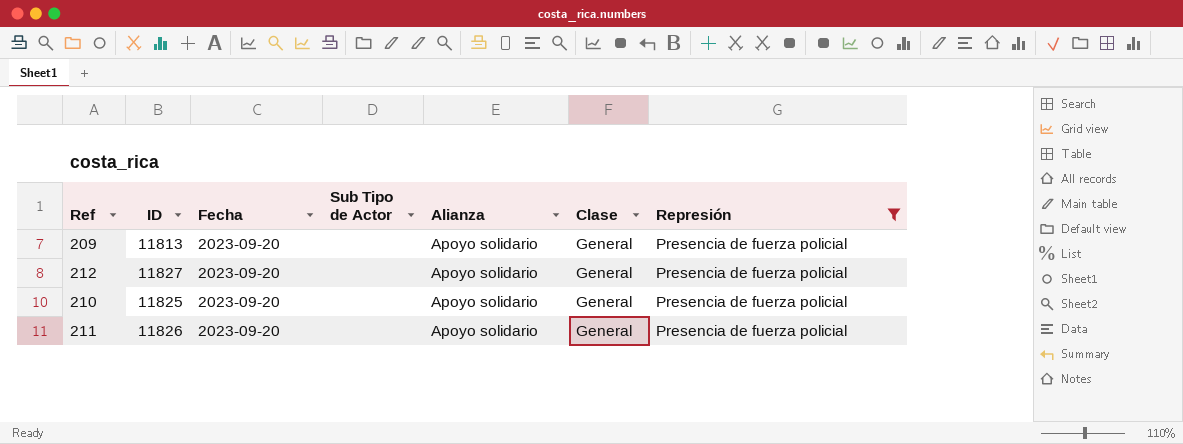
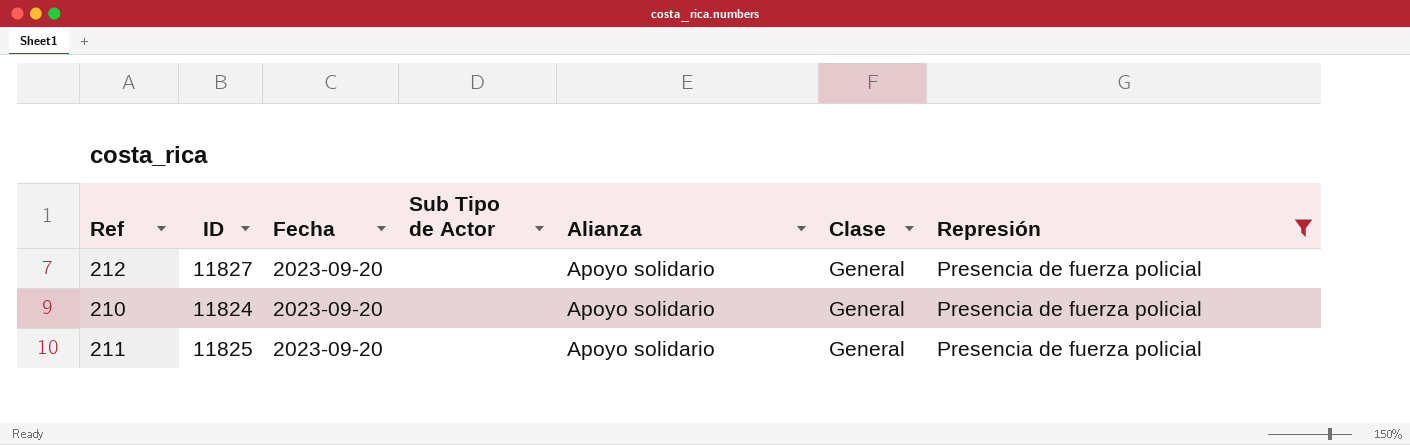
row 209: 11813 | 2023-09-20 | none | Apoyo solidario | General | Presencia de fuerza policial -> none
210 | ID: 11825 -> 11824
211 | ID: 11826 -> 11825

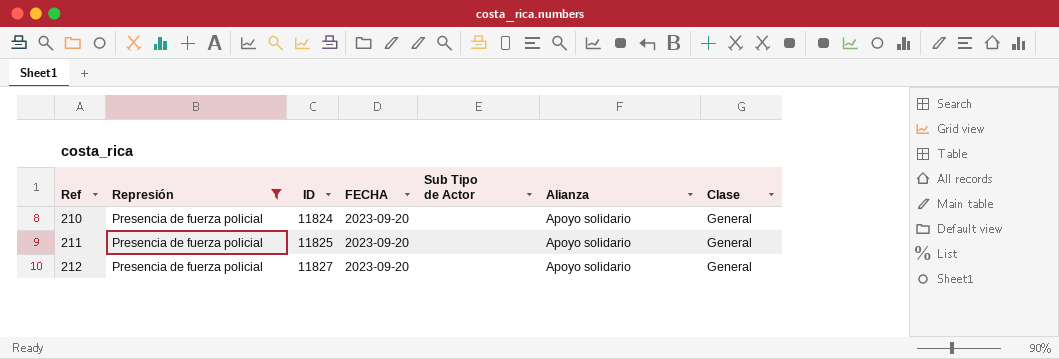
row order: none -> Ref ascending
column Represión | position: 7 -> 2
column name: Fecha -> FECHA

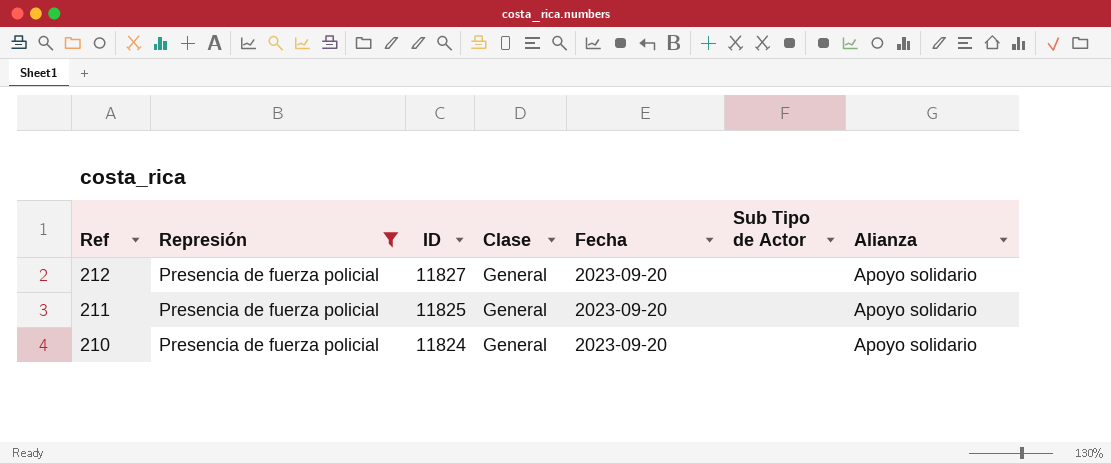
row order: Ref ascending -> Ref descending
column Clase | position: 7 -> 4
column name: FECHA -> Fecha

